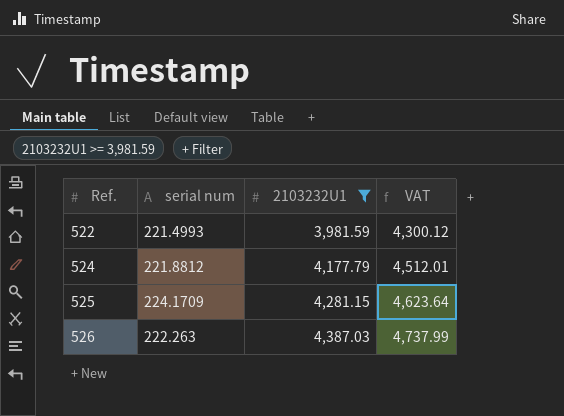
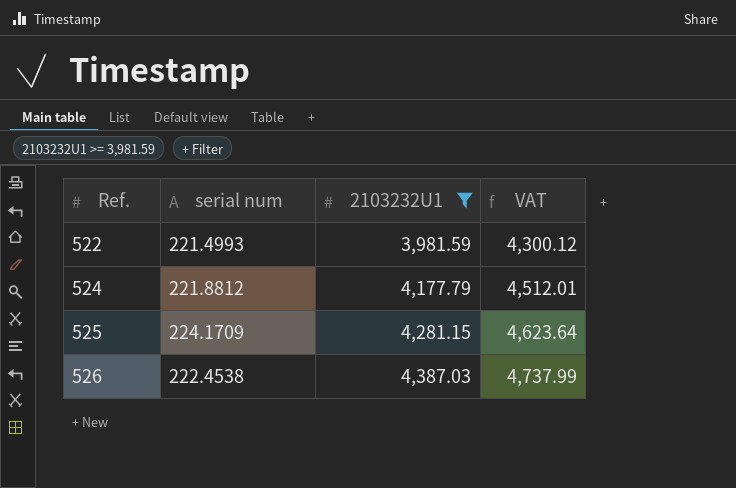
526 | serial num: 222.263 -> 222.4538

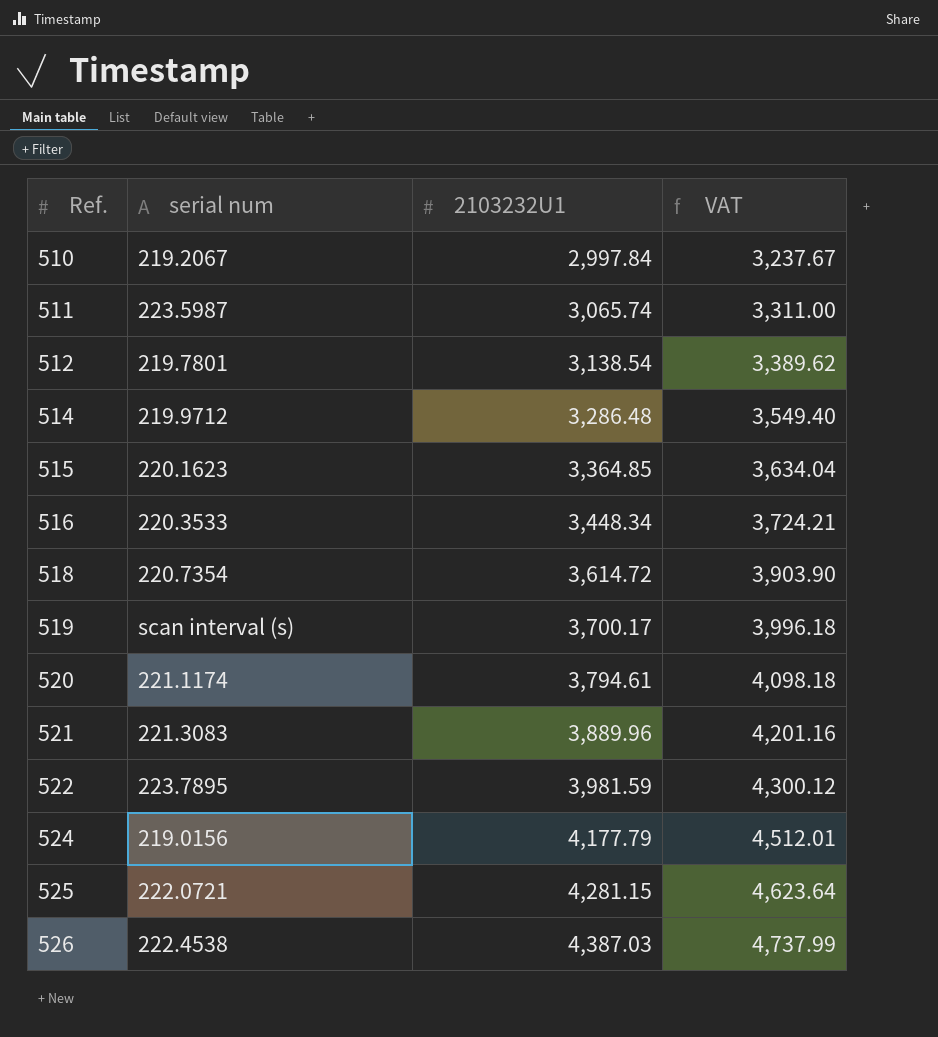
filter: 2103232U1 >= 3,981.59 -> none
522 | serial num: 221.4993 -> 223.7895
524 | serial num: 221.8812 -> 219.0156
525 | serial num: 224.1709 -> 222.0721

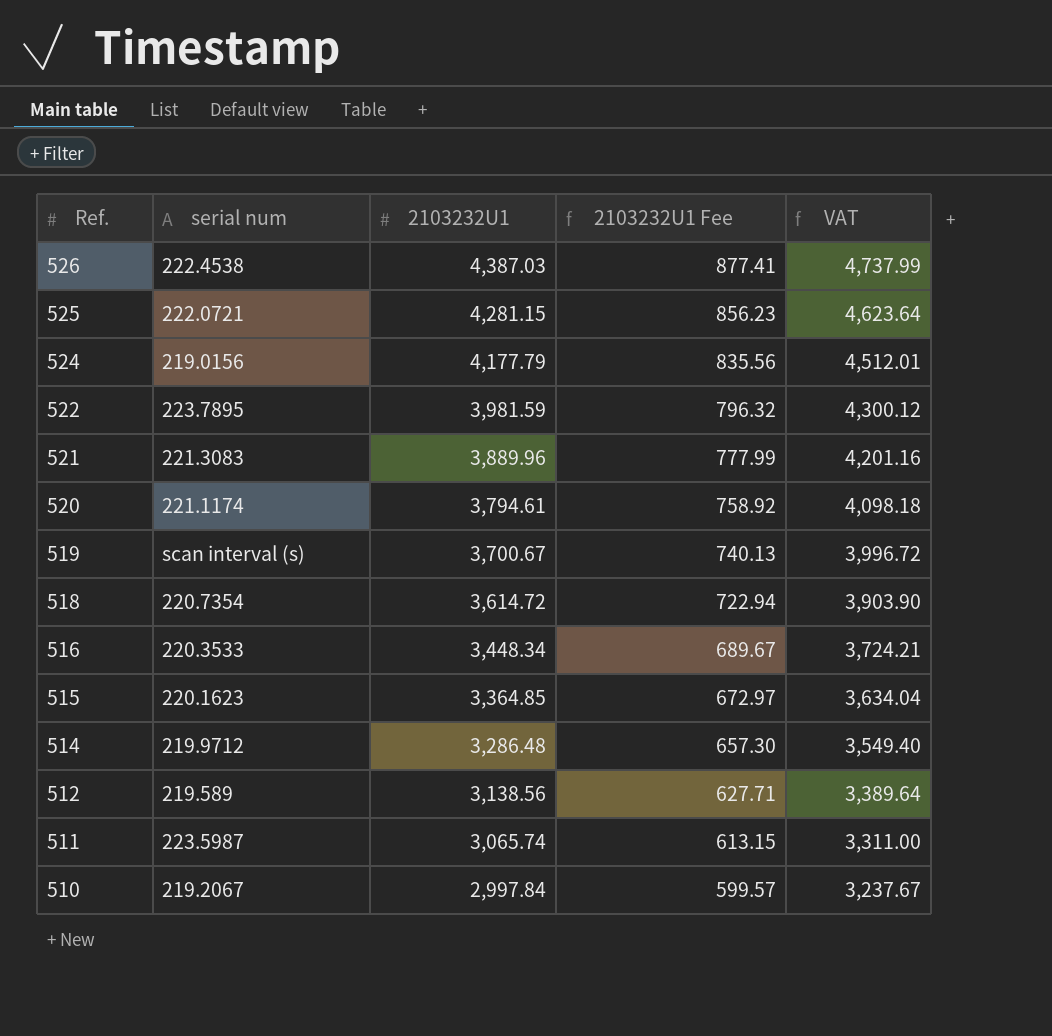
row order: Ref. ascending -> Ref. descending
column 2103232U1 Fee | formula: none -> [2103232U1] * 0.2
519 | 2103232U1: 3,700.17 -> 3,700.67
519 | VAT: 3,996.18 -> 3,996.72
512 | serial num: 219.7801 -> 219.589
512 | 2103232U1: 3,138.54 -> 3,138.56
512 | VAT: 3,389.62 -> 3,389.64

